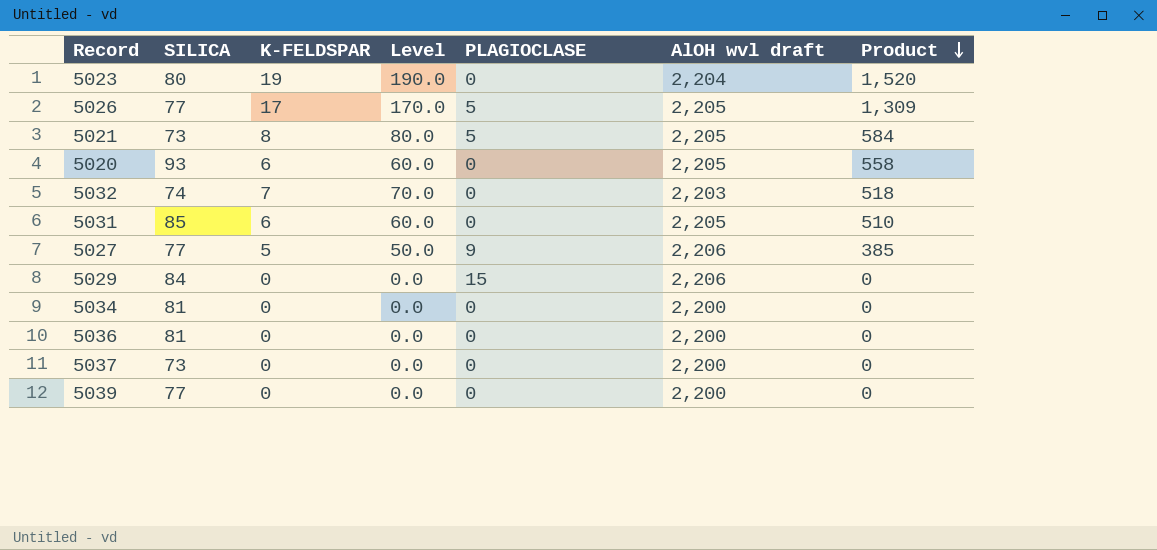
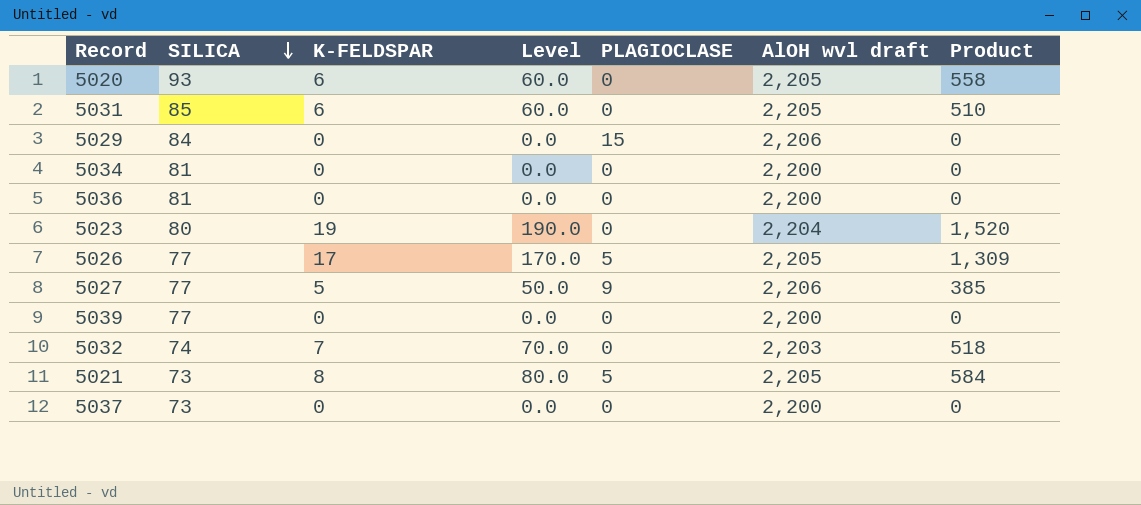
row order: Product descending -> SILICA descending

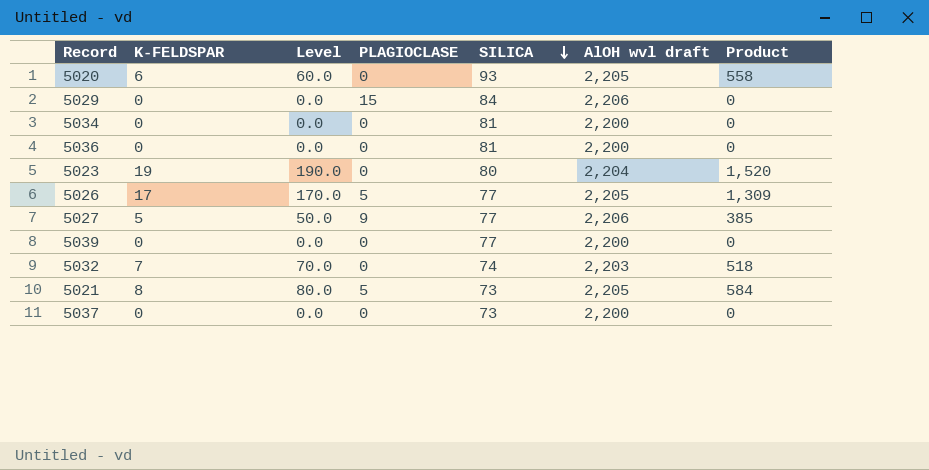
column SILICA | position: 2 -> 5
row 5031: 85 | 6 | 60.0 | 0 | 2,205 | 510 -> none

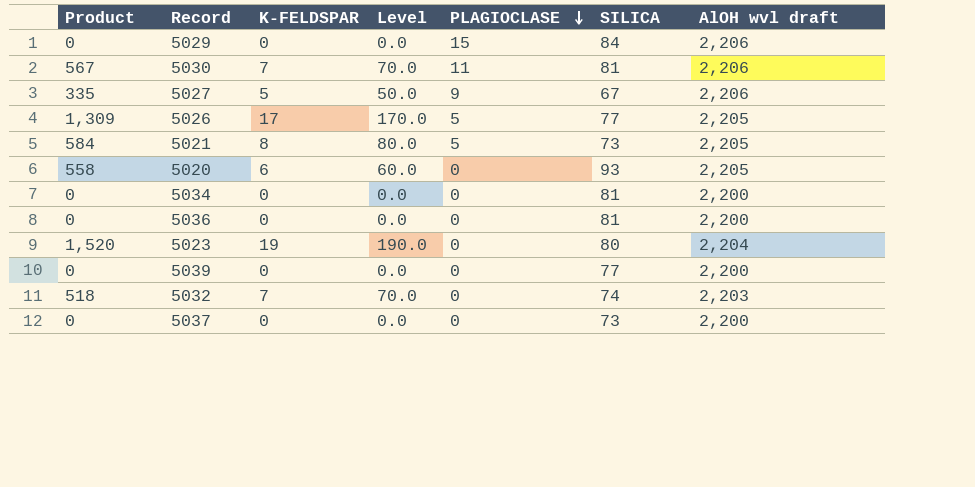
row order: SILICA descending -> PLAGIOCLASE descending
column Product | position: 7 -> 1
row 5030: none -> 567 | 7 | 70.0 | 11 | 81 | 2,206
5027 | Product: 385 -> 335
5027 | SILICA: 77 -> 67

